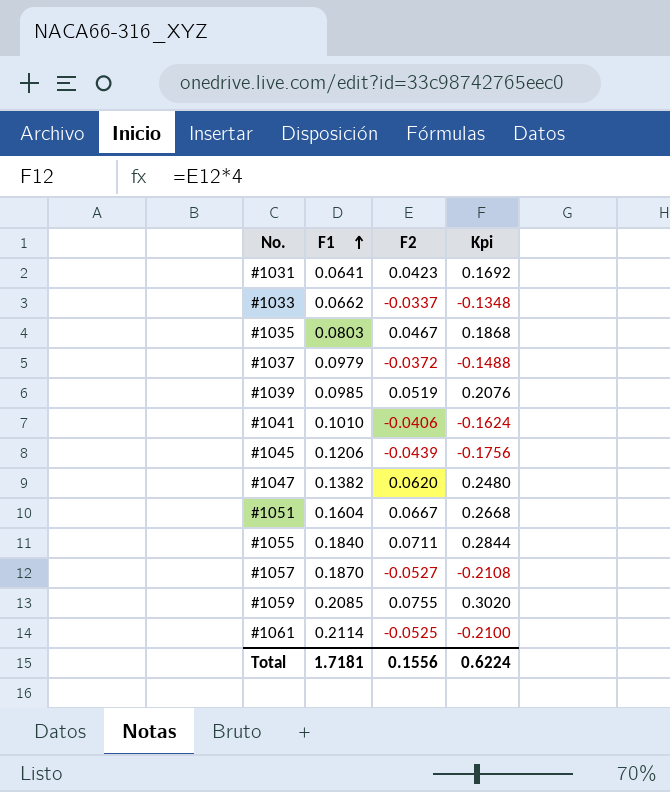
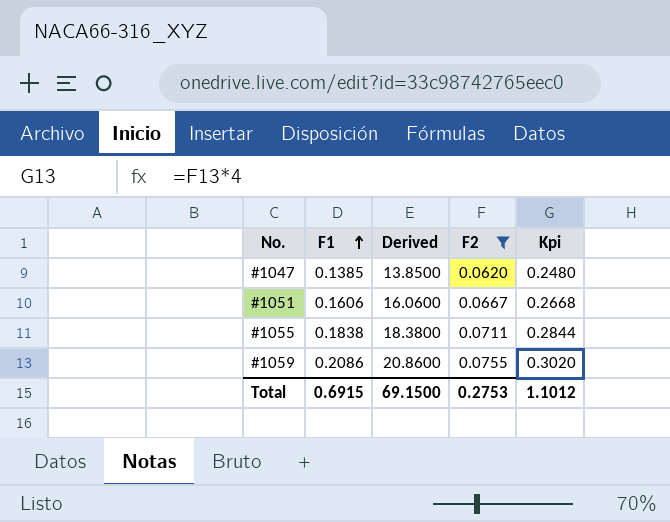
filter: none -> F2 >= 0.0620
column Derived | formula: none -> [F1] * 100
#1047 | F1: 0.1382 -> 0.1385
#1051 | F1: 0.1604 -> 0.1606
#1055 | F1: 0.1840 -> 0.1838
#1059 | F1: 0.2085 -> 0.2086
Total | F1: 1.7181 -> 0.6915
Total | F2: 0.1556 -> 0.2753
Total | Kpi: 0.6224 -> 1.1012

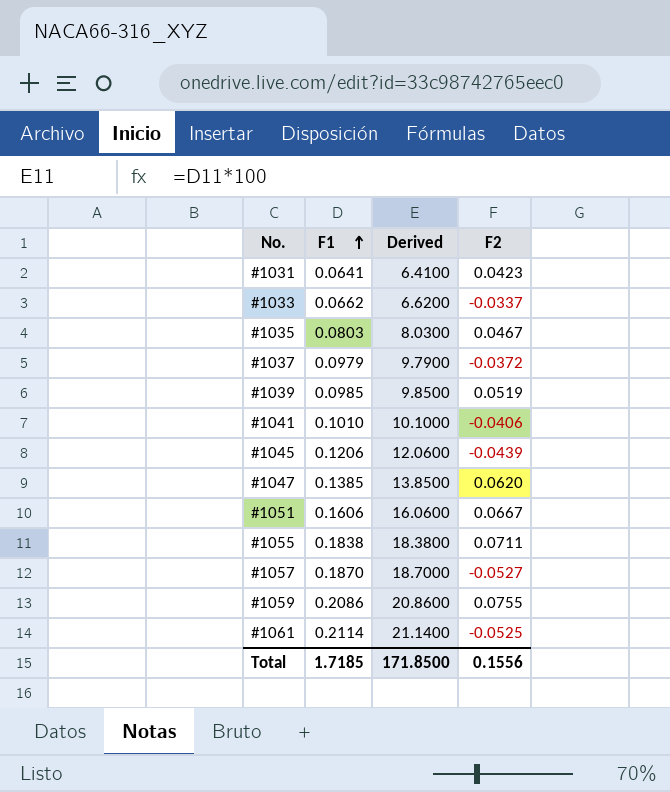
filter: F2 >= 0.0620 -> none
column Kpi | formula: [F2] * 4 -> none
Total | F1: 0.6915 -> 1.7185
Total | Derived: 69.1500 -> 171.8500
Total | F2: 0.2753 -> 0.1556

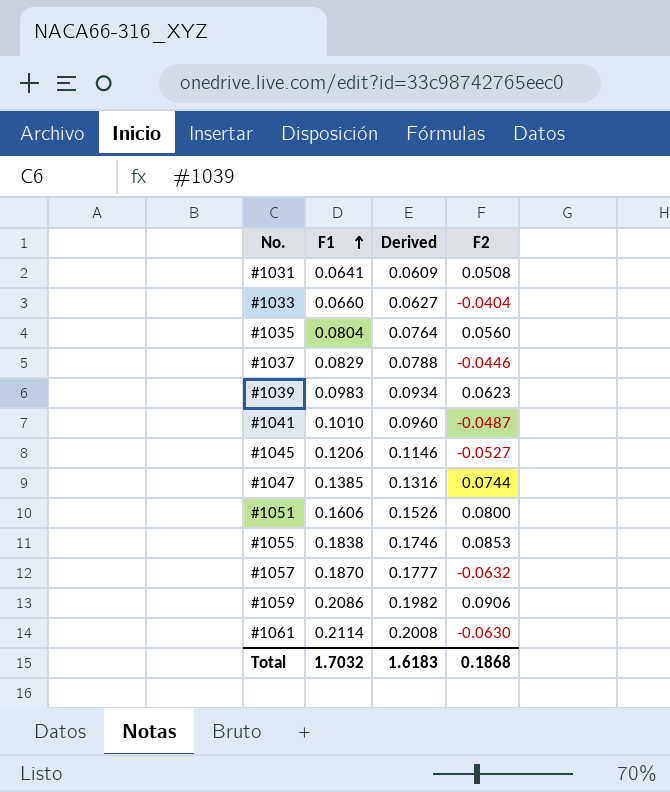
column Derived | formula: [F1] * 100 -> [F1] * 0.95
#1031 | F2: 0.0423 -> 0.0508
#1033 | F1: 0.0662 -> 0.0660
#1033 | F2: -0.0337 -> -0.0404
#1035 | F1: 0.0803 -> 0.0804
#1035 | F2: 0.0467 -> 0.0560
#1037 | F1: 0.0979 -> 0.0829
#1037 | F2: -0.0372 -> -0.0446
#1039 | F1: 0.0985 -> 0.0983
#1039 | F2: 0.0519 -> 0.0623
#1041 | F2: -0.0406 -> -0.0487
#1045 | F2: -0.0439 -> -0.0527
#1047 | F2: 0.0620 -> 0.0744
#1051 | F2: 0.0667 -> 0.0800
#1055 | F2: 0.0711 -> 0.0853
#1057 | F2: -0.0527 -> -0.0632
#1059 | F2: 0.0755 -> 0.0906
#1061 | F2: -0.0525 -> -0.0630
Total | F1: 1.7185 -> 1.7032
Total | Derived: 171.8500 -> 1.6183
Total | F2: 0.1556 -> 0.1868

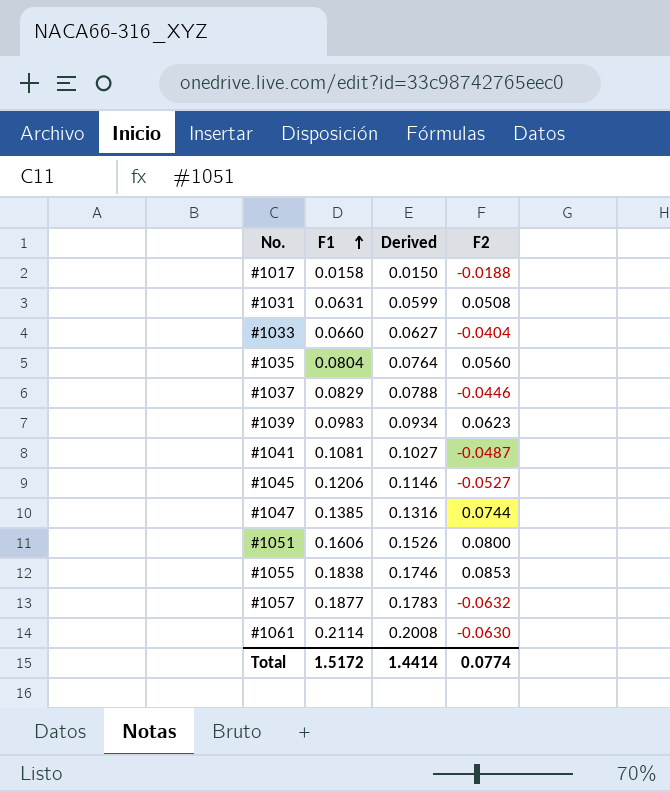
row #1059: 0.2086 | 0.1982 | 0.0906 -> none
row #1017: none -> 0.0158 | 0.0150 | -0.0188
#1031 | F1: 0.0641 -> 0.0631
#1031 | Derived: 0.0609 -> 0.0599
#1041 | F1: 0.1010 -> 0.1081
#1041 | Derived: 0.0960 -> 0.1027
#1057 | F1: 0.1870 -> 0.1877
#1057 | Derived: 0.1777 -> 0.1783
Total | F1: 1.7032 -> 1.5172
Total | Derived: 1.6183 -> 1.4414
Total | F2: 0.1868 -> 0.0774

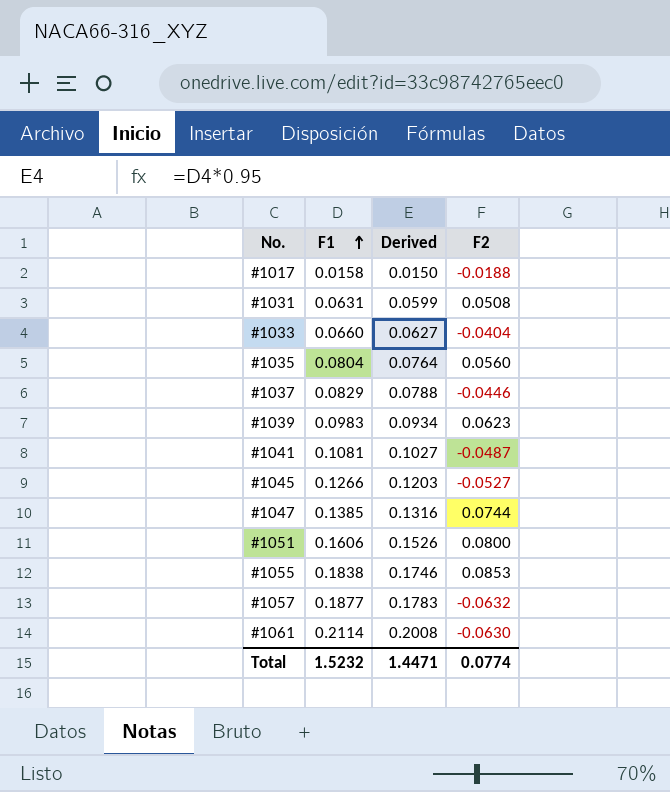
#1045 | F1: 0.1206 -> 0.1266
#1045 | Derived: 0.1146 -> 0.1203
Total | F1: 1.5172 -> 1.5232
Total | Derived: 1.4414 -> 1.4471

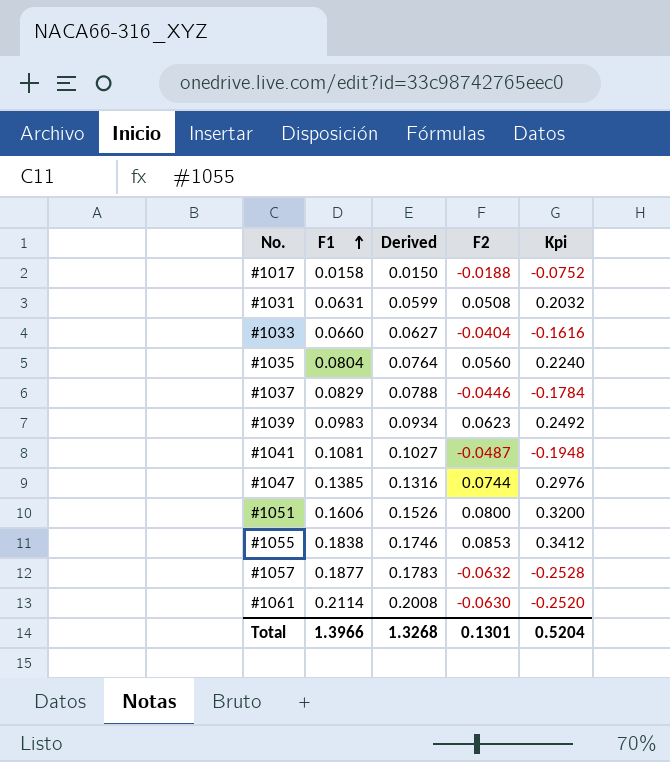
column Kpi | formula: none -> [F2] * 4
row #1045: 0.1266 | 0.1203 | -0.0527 -> none
Total | F1: 1.5232 -> 1.3966
Total | Derived: 1.4471 -> 1.3268
Total | F2: 0.0774 -> 0.1301

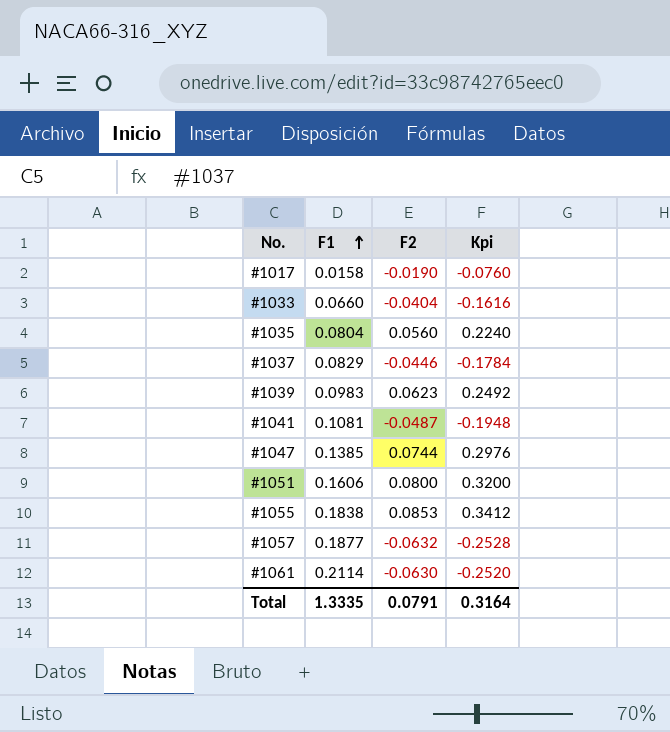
column Derived | formula: [F1] * 0.95 -> none
row #1031: 0.0631 | 0.0599 | 0.0508 | 0.2032 -> none
#1017 | F2: -0.0188 -> -0.0190
#1017 | Kpi: -0.0752 -> -0.0760
Total | F1: 1.3966 -> 1.3335
Total | F2: 0.1301 -> 0.0791
Total | Kpi: 0.5204 -> 0.3164

